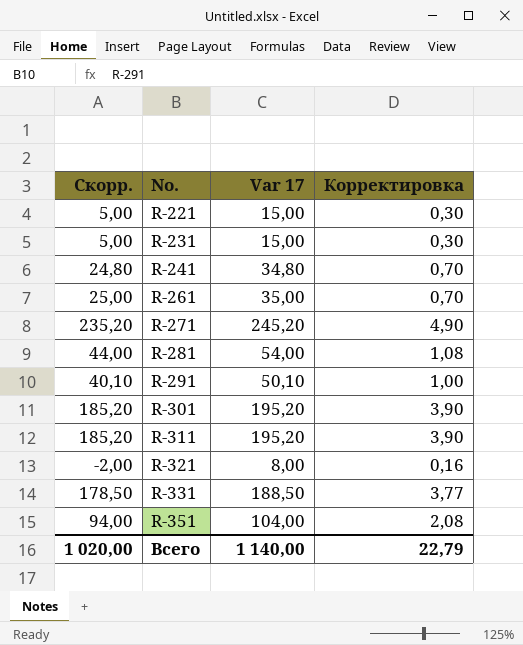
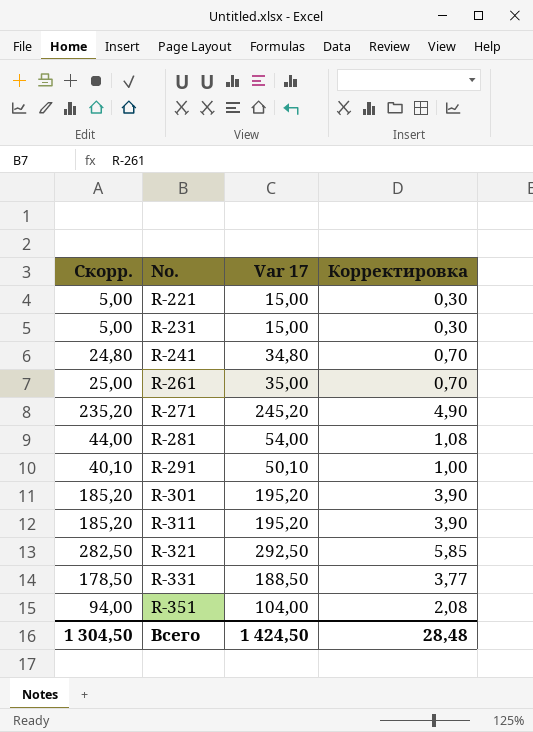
R-321 | Скорр.: -2,00 -> 282,50
R-321 | Var 17: 8,00 -> 292,50
R-321 | Корректировка: 0,16 -> 5,85
Всего | Скорр.: 1 020,00 -> 1 304,50
Всего | Var 17: 1 140,00 -> 1 424,50
Всего | Корректировка: 22,79 -> 28,48

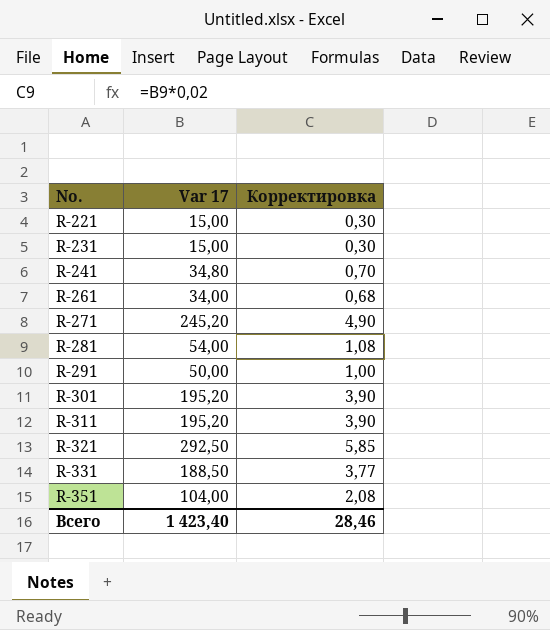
column Скорр. | formula: [Var 17] - 10 -> none
R-261 | Var 17: 35,00 -> 34,00
R-261 | Корректировка: 0,70 -> 0,68
R-291 | Var 17: 50,10 -> 50,00
Всего | Var 17: 1 424,50 -> 1 423,40
Всего | Корректировка: 28,48 -> 28,46

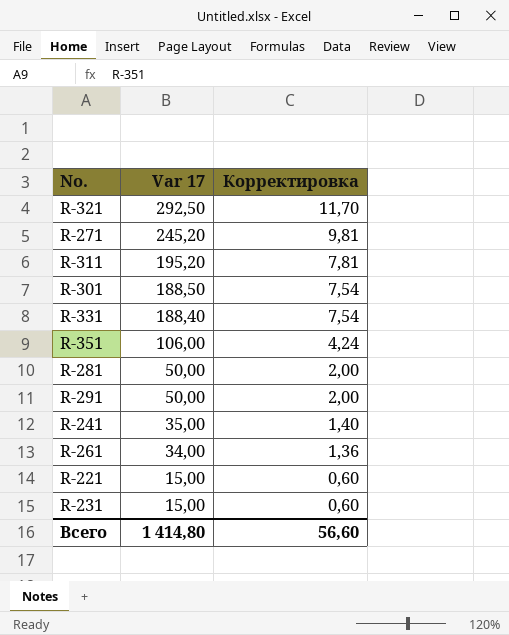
row order: No. ascending -> Var 17 descending
column Корректировка | formula: [Var 17] * 0,02 -> [Var 17] * 0,04
R-301 | Var 17: 195,20 -> 188,50
R-331 | Var 17: 188,50 -> 188,40
R-351 | Var 17: 104,00 -> 106,00
R-281 | Var 17: 54,00 -> 50,00
R-241 | Var 17: 34,80 -> 35,00
Всего | Var 17: 1 423,40 -> 1 414,80
Всего | Корректировка: 28,46 -> 56,60

